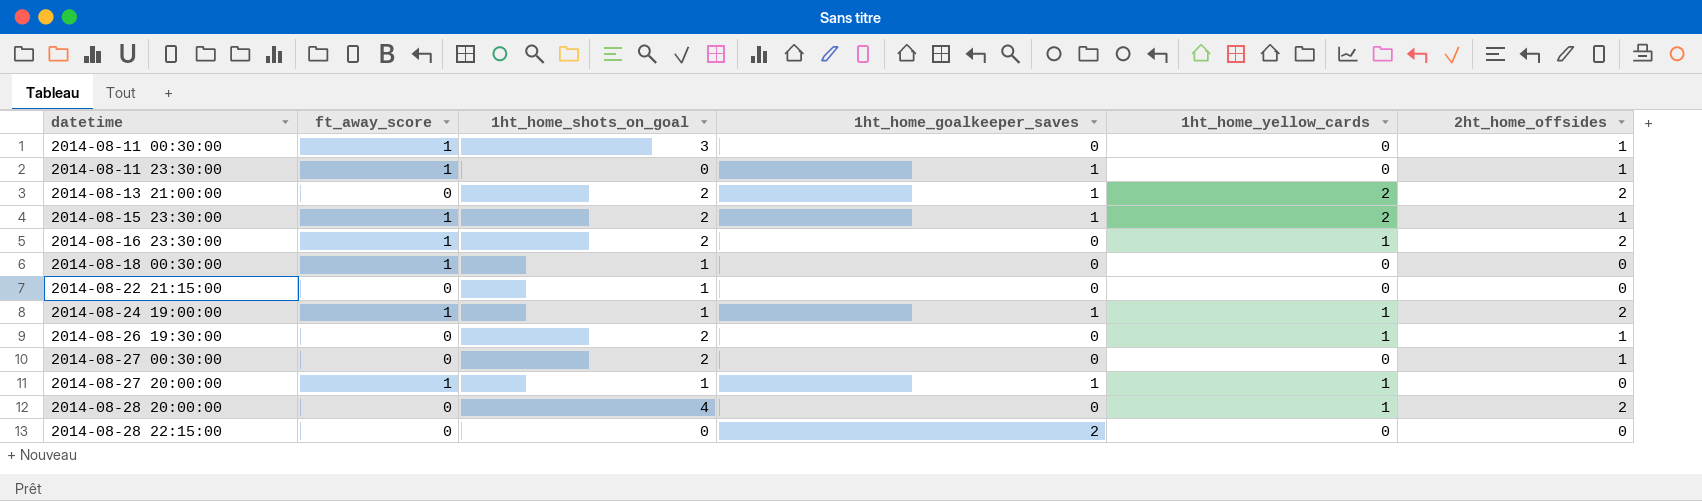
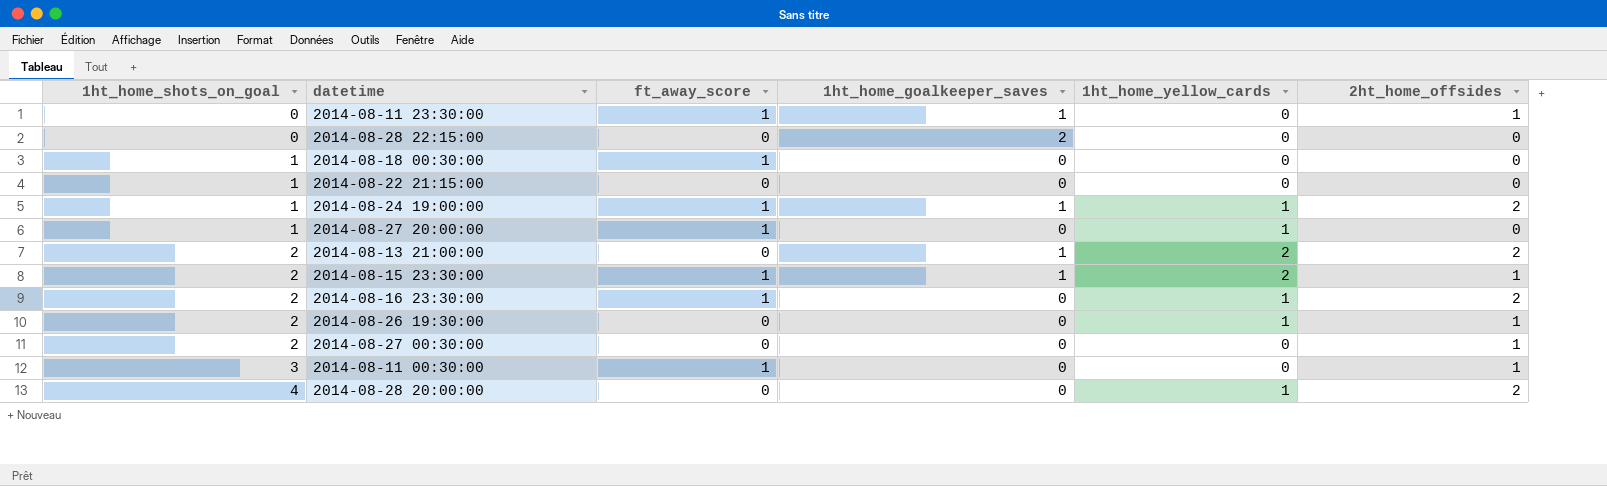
row order: datetime ascending -> 1ht_home_shots_on_goal ascending
column 1ht_home_shots_on_goal | position: 3 -> 1
2014-08-27 20:00:00 | 1ht_home_goalkeeper_saves: 1 -> 0

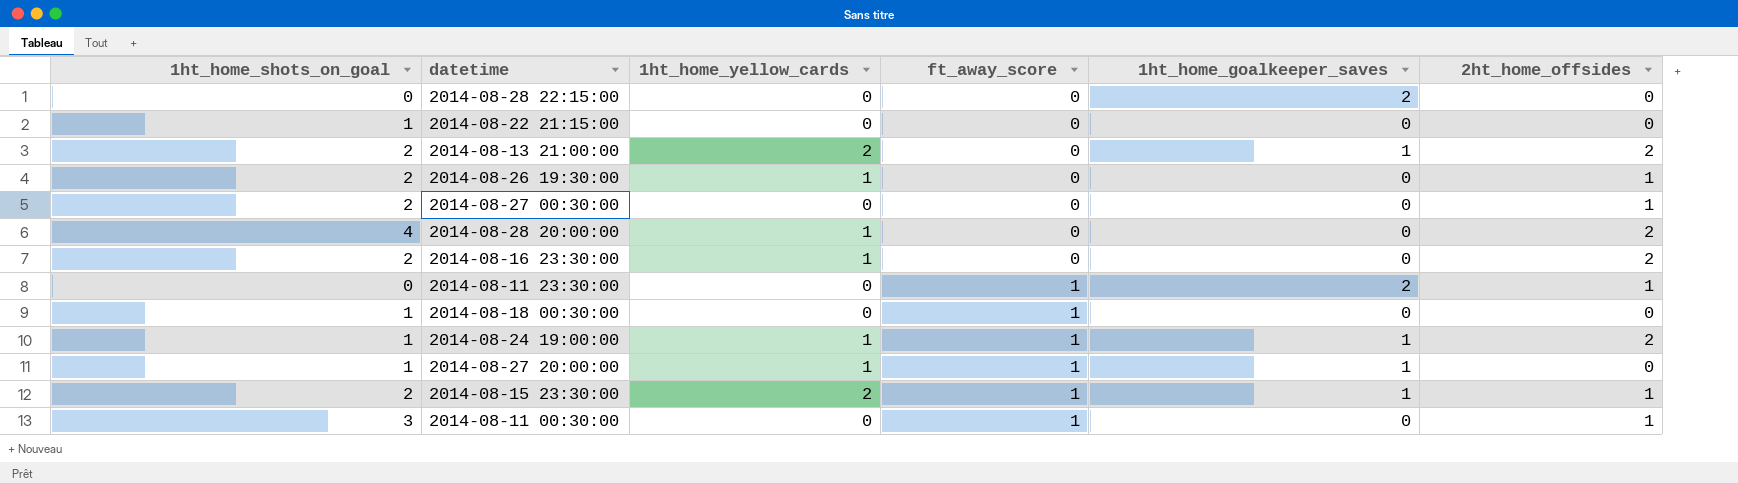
row order: 1ht_home_shots_on_goal ascending -> ft_away_score ascending
column 1ht_home_yellow_cards | position: 5 -> 3
2014-08-16 23:30:00 | ft_away_score: 1 -> 0
2014-08-11 23:30:00 | 1ht_home_goalkeeper_saves: 1 -> 2
2014-08-27 20:00:00 | 1ht_home_goalkeeper_saves: 0 -> 1

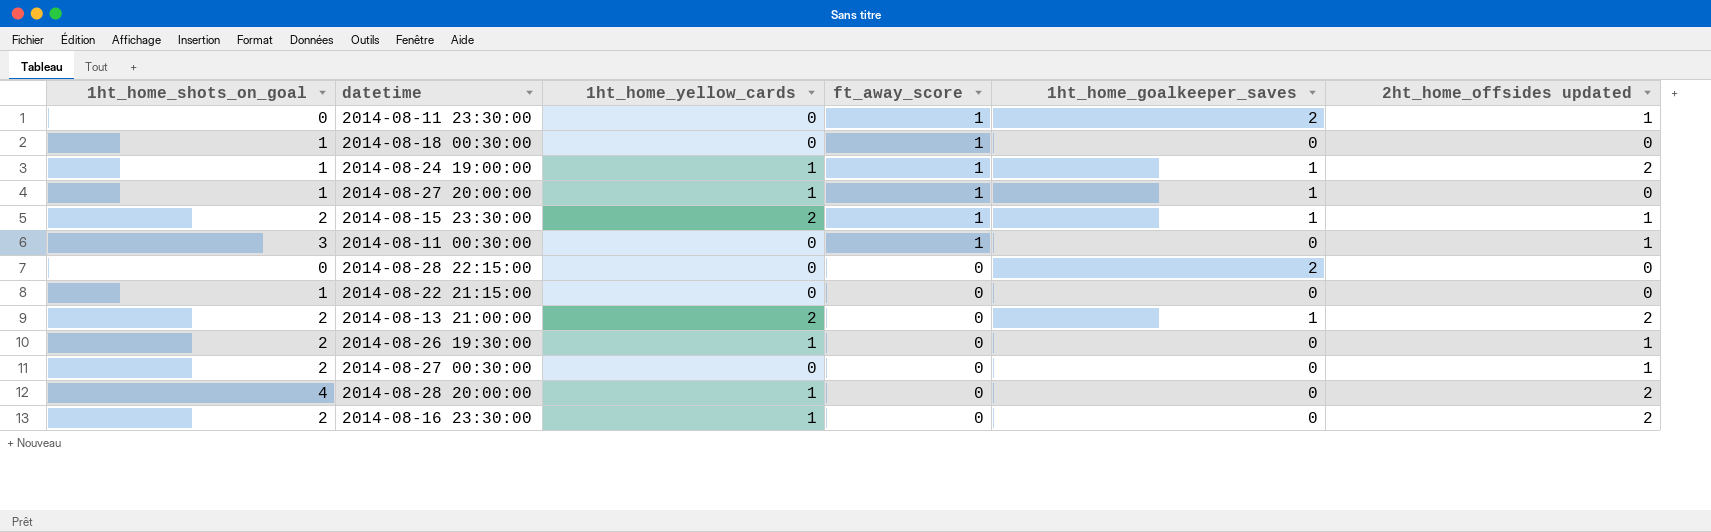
row order: ft_away_score ascending -> ft_away_score descending
column name: 2ht_home_offsides -> 2ht_home_offsides updated

